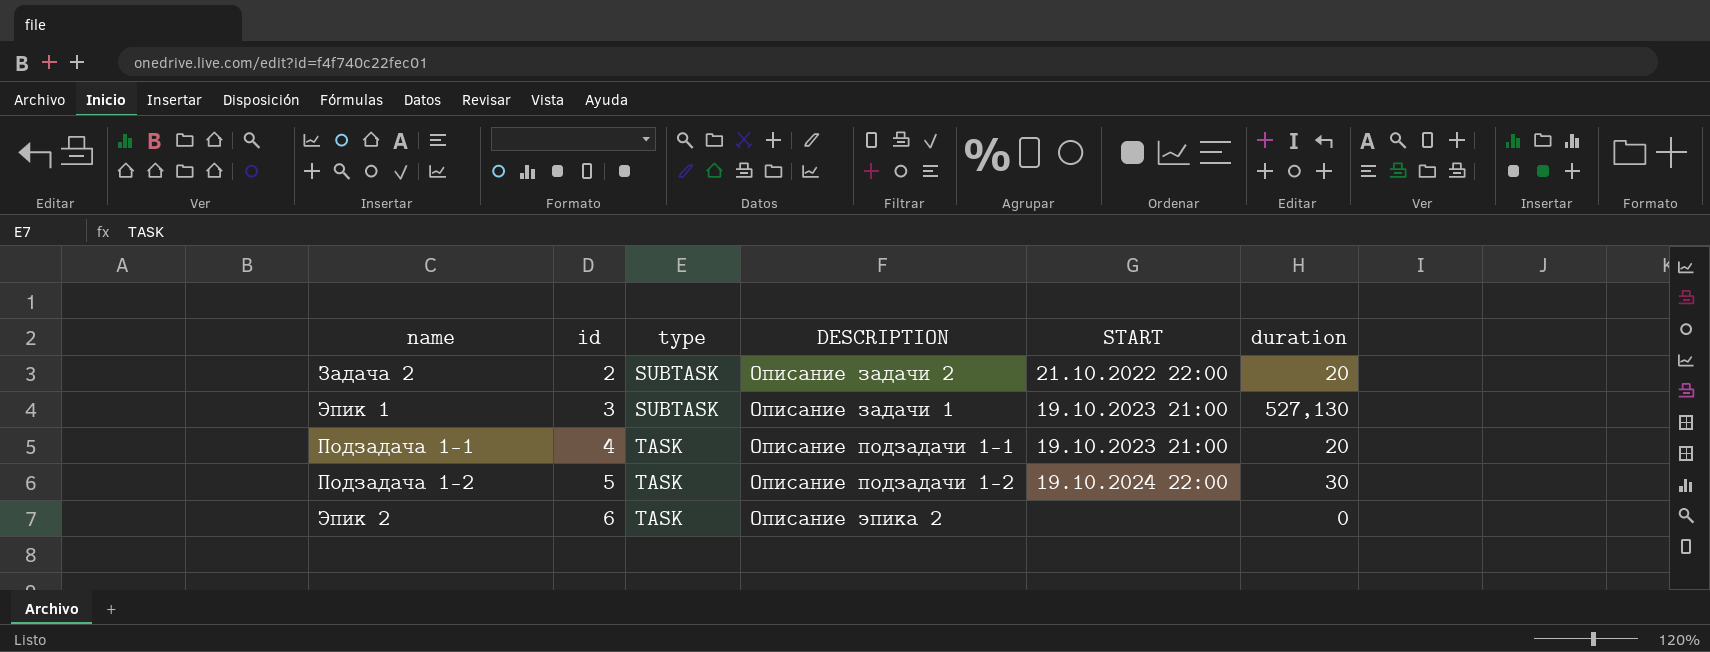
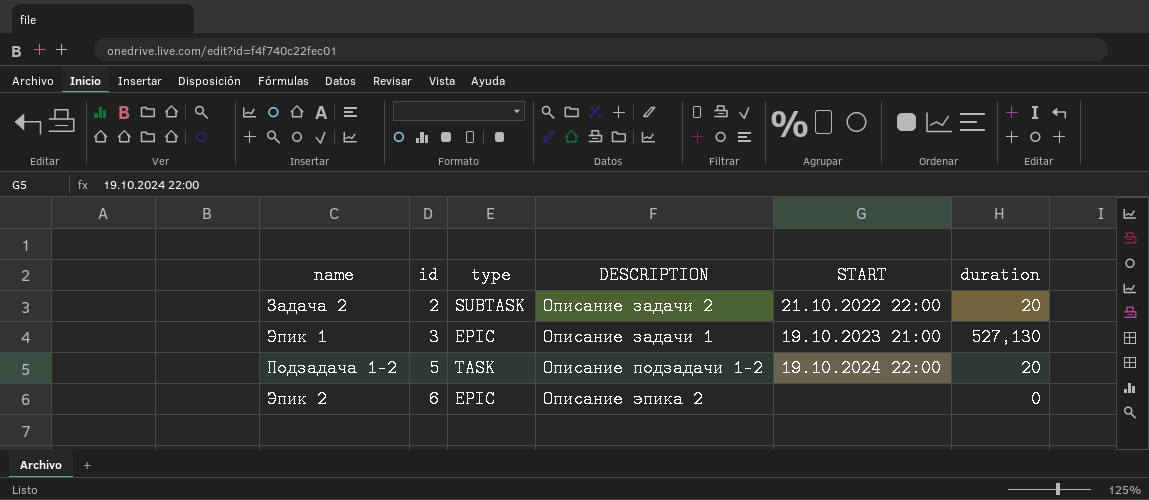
row Подзадача 1-1: 4 | TASK | Описание подзадачи 1-1 | 19.10.2023 21:00 | 20 -> none
Эпик 1 | type: SUBTASK -> EPIC
Подзадача 1-2 | duration: 30 -> 20
Эпик 2 | type: TASK -> EPIC

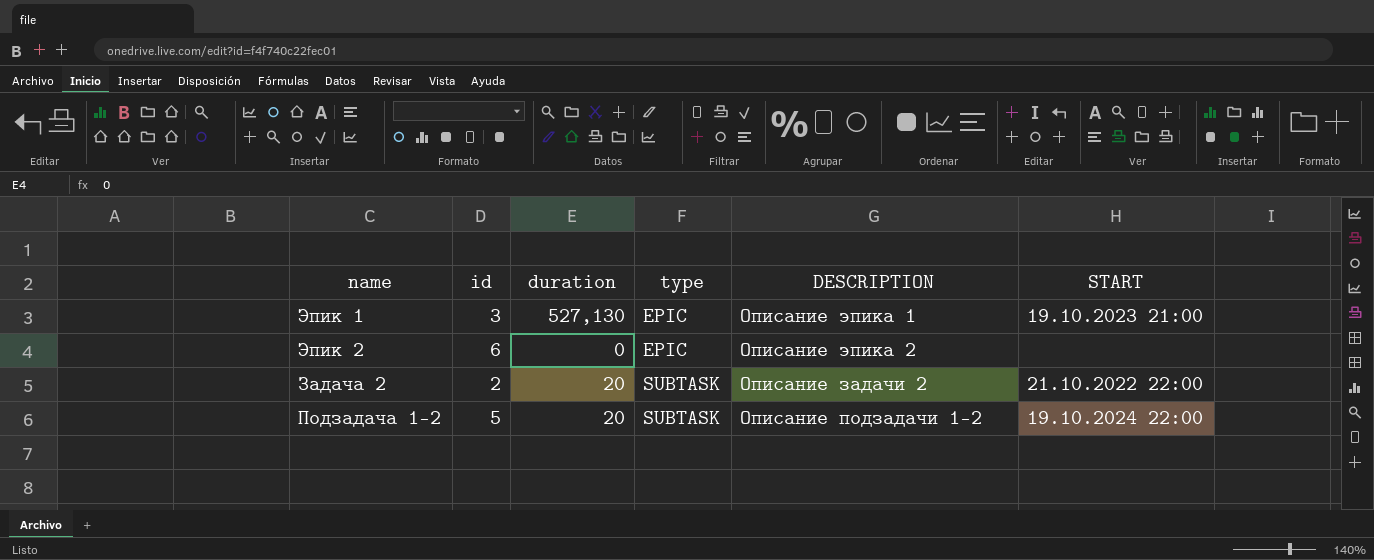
row order: id ascending -> type ascending
column duration | position: 6 -> 3
Эпик 1 | DESCRIPTION: Описание задачи 1 -> Описание эпика 1
Подзадача 1-2 | type: TASK -> SUBTASK

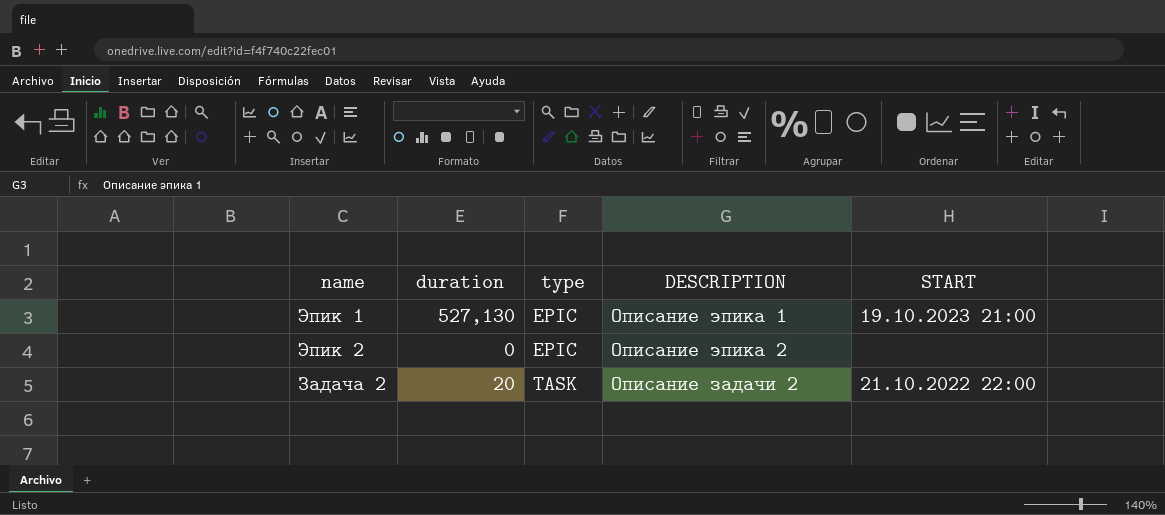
column id | position: 2 -> none
row Подзадача 1-2: 5 | 20 | SUBTASK | Описание подзадачи 1-2 | 19.10.2024 22:00 -> none
Задача 2 | type: SUBTASK -> TASK

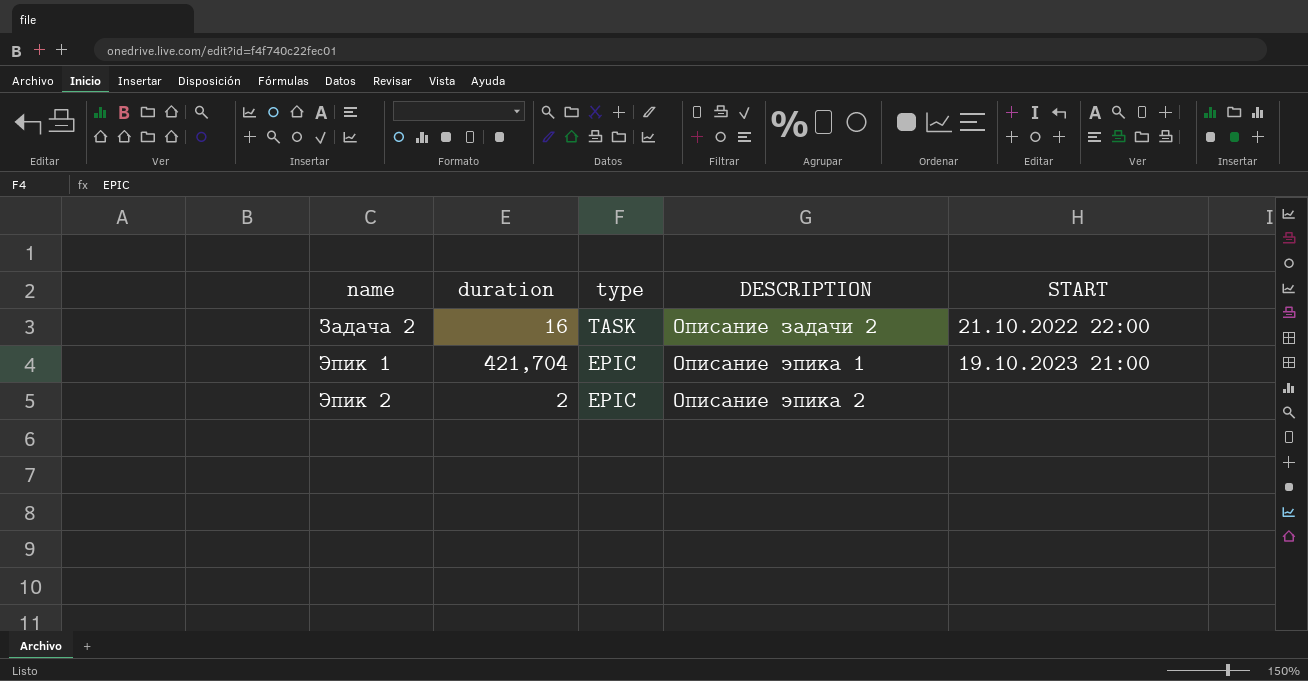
row order: type ascending -> name ascending
Задача 2 | duration: 20 -> 16
Эпик 1 | duration: 527,130 -> 421,704
Эпик 2 | duration: 0 -> 2

